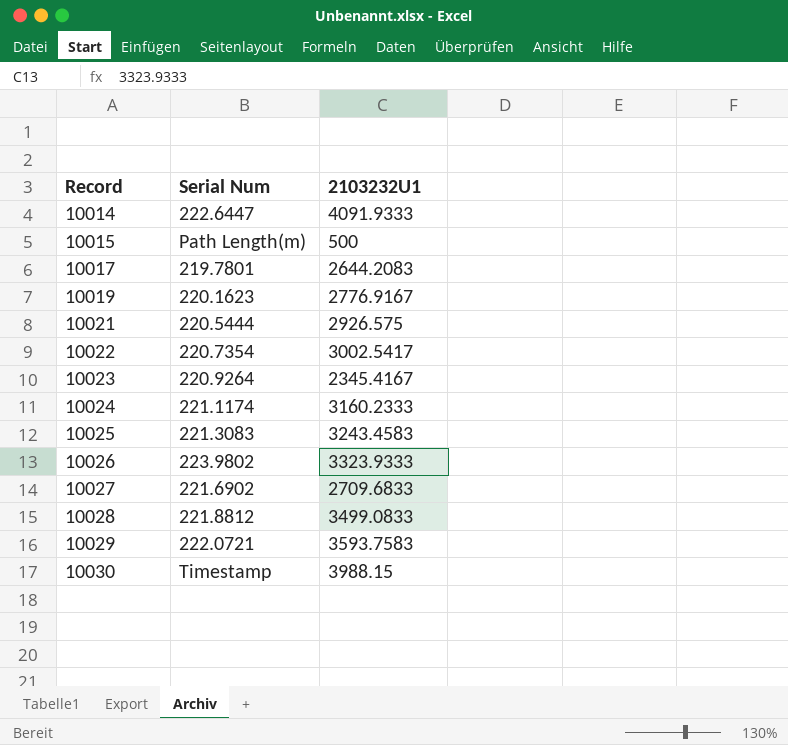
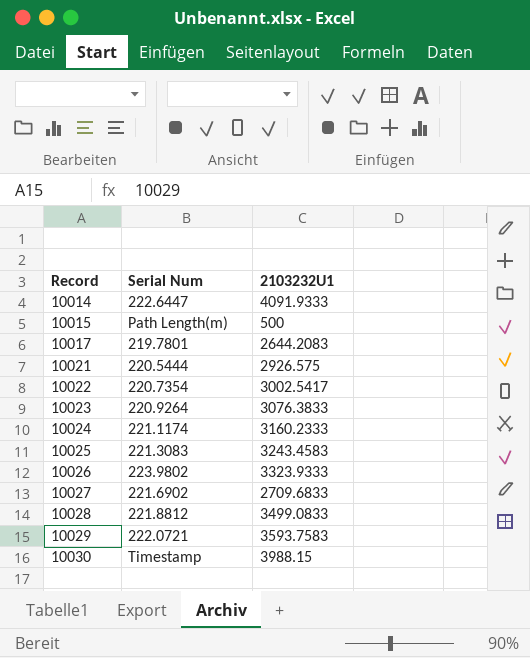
row 10019: 220.1623 | 2776.9167 -> none
10023 | 2103232U1: 2345.4167 -> 3076.3833

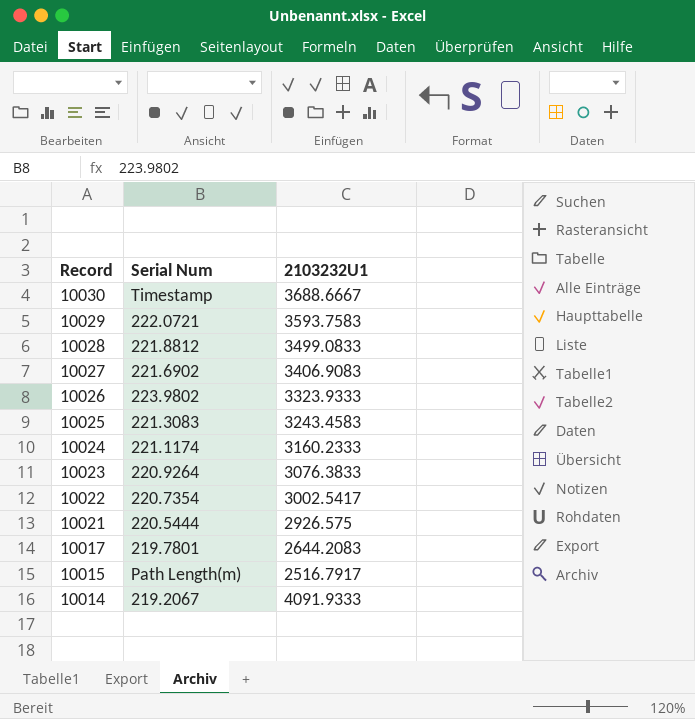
row order: Record ascending -> Record descending
10030 | 2103232U1: 3988.15 -> 3688.6667
10027 | 2103232U1: 2709.6833 -> 3406.9083
10015 | 2103232U1: 500 -> 2516.7917
10014 | Serial Num: 222.6447 -> 219.2067

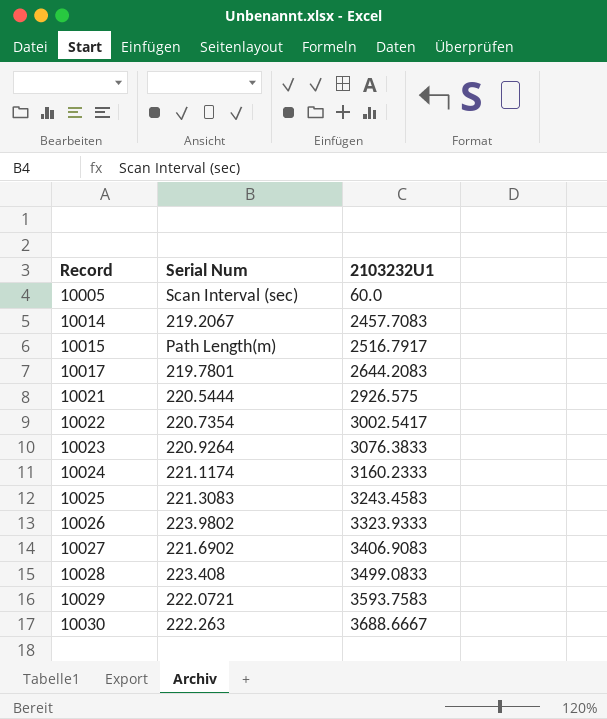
row order: Record descending -> Record ascending
row 10005: none -> Scan Interval (sec) | 60.0
10014 | 2103232U1: 4091.9333 -> 2457.7083
10028 | Serial Num: 221.8812 -> 223.408
10030 | Serial Num: Timestamp -> 222.263

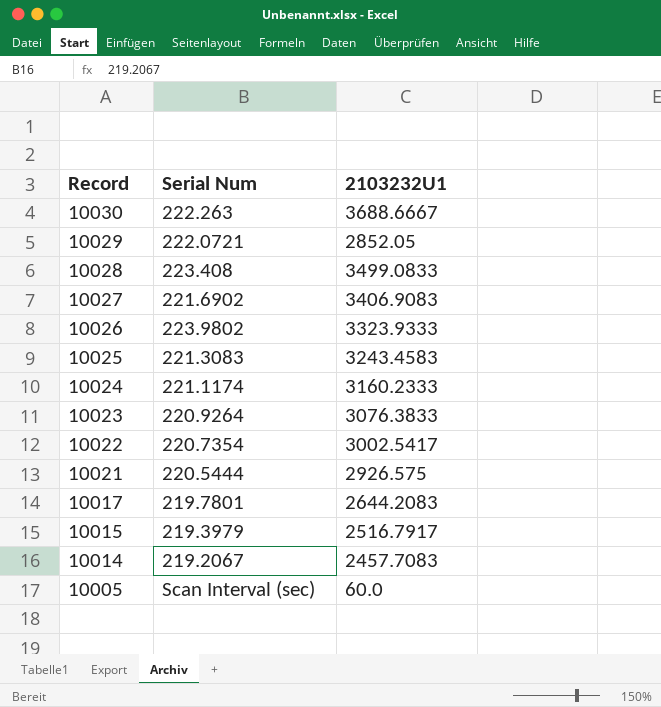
row order: Record ascending -> Record descending
10029 | 2103232U1: 3593.7583 -> 2852.05
10015 | Serial Num: Path Length(m) -> 219.3979

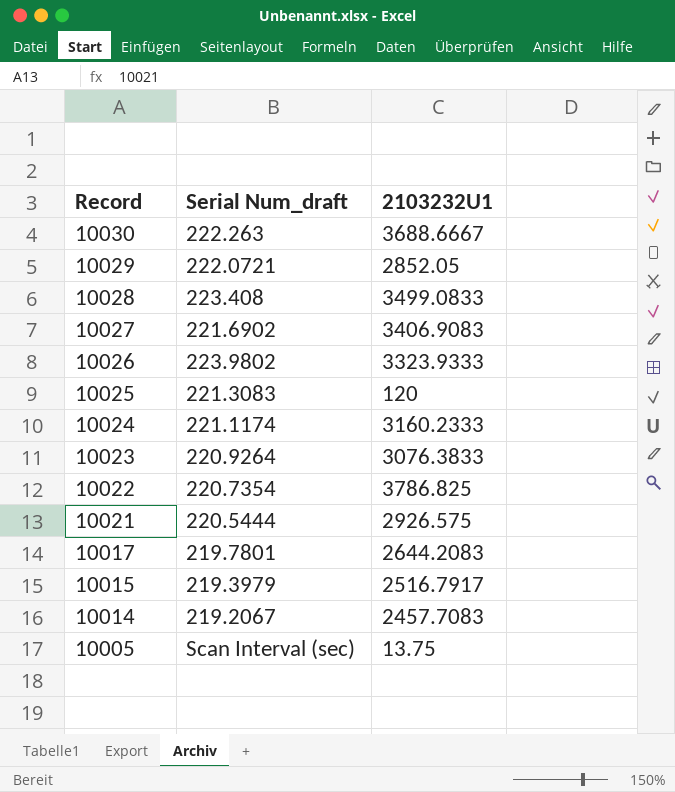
column name: Serial Num -> Serial Num_draft
10025 | 2103232U1: 3243.4583 -> 120
10022 | 2103232U1: 3002.5417 -> 3786.825
10005 | 2103232U1: 60.0 -> 13.75

